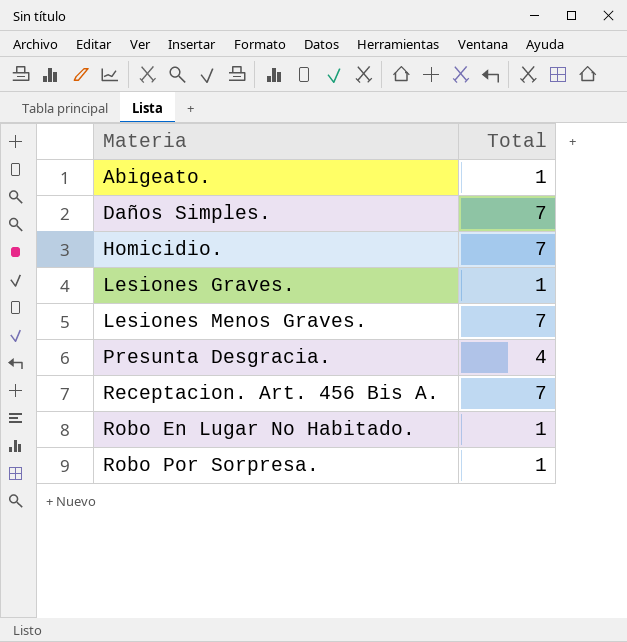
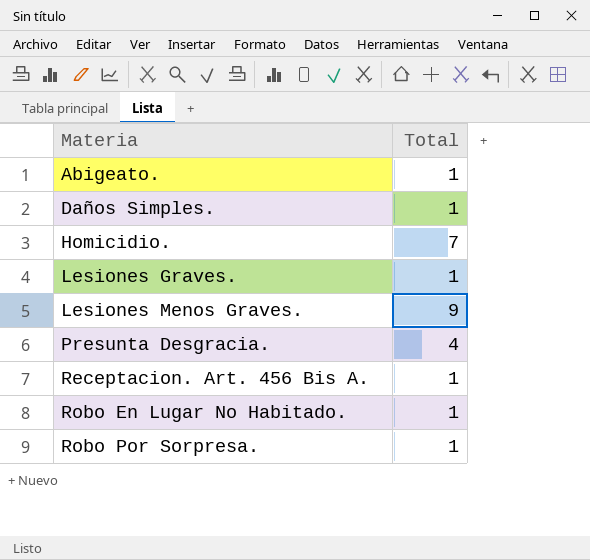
Daños Simples. | Total: 7 -> 1
Lesiones Menos Graves. | Total: 7 -> 9
Receptacion. Art. 456 Bis A. | Total: 7 -> 1

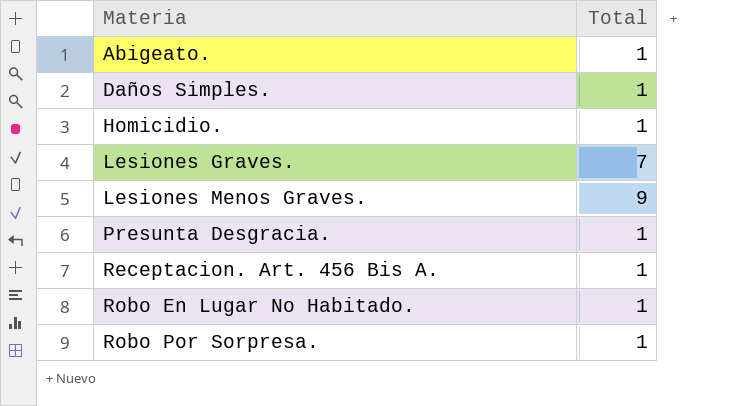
Homicidio. | Total: 7 -> 1
Lesiones Graves. | Total: 1 -> 7
Presunta Desgracia. | Total: 4 -> 1

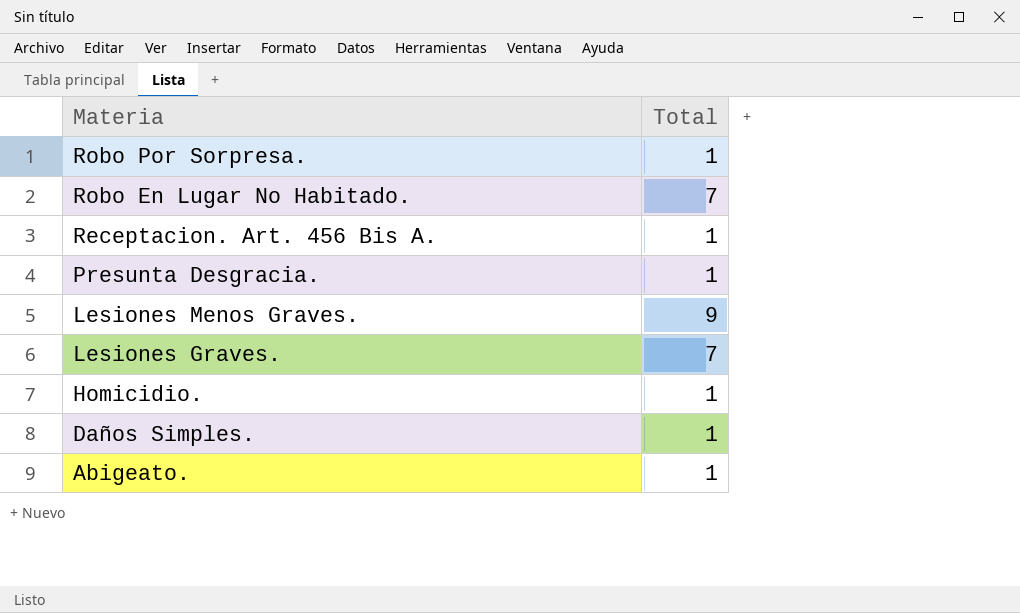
row order: Materia ascending -> Materia descending
Robo En Lugar No Habitado. | Total: 1 -> 7

